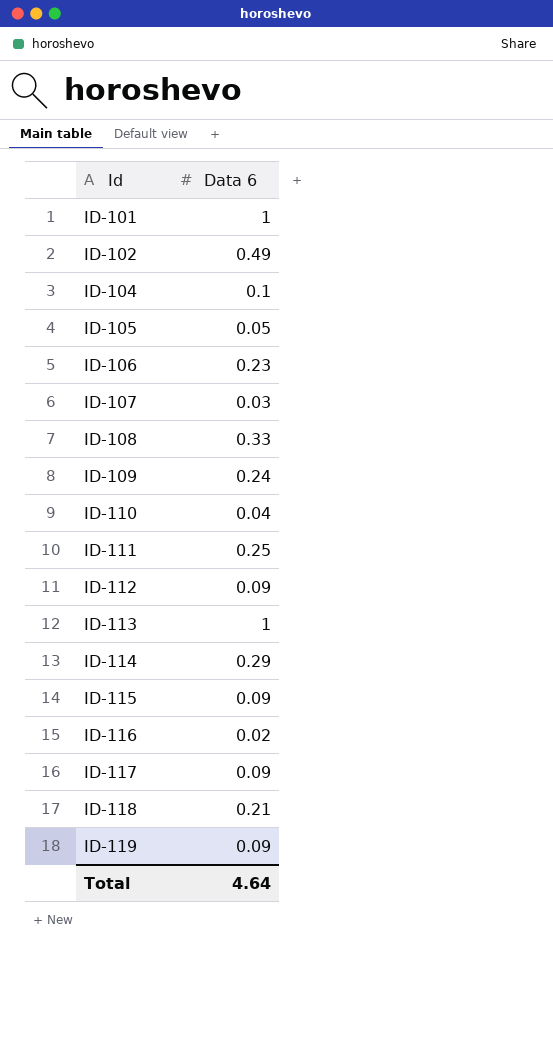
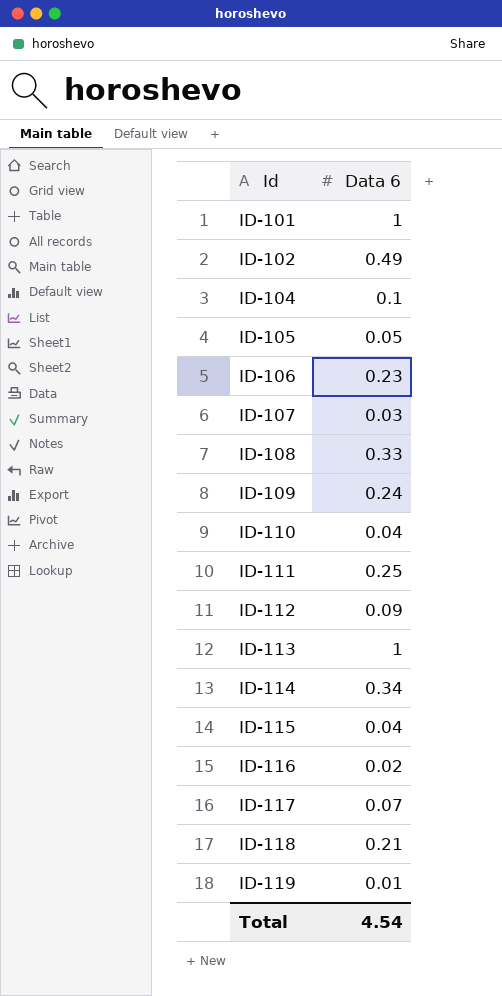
ID-114 | Data 6: 0.29 -> 0.34
ID-115 | Data 6: 0.09 -> 0.04
ID-117 | Data 6: 0.09 -> 0.07
ID-119 | Data 6: 0.09 -> 0.01
Total | Data 6: 4.64 -> 4.54

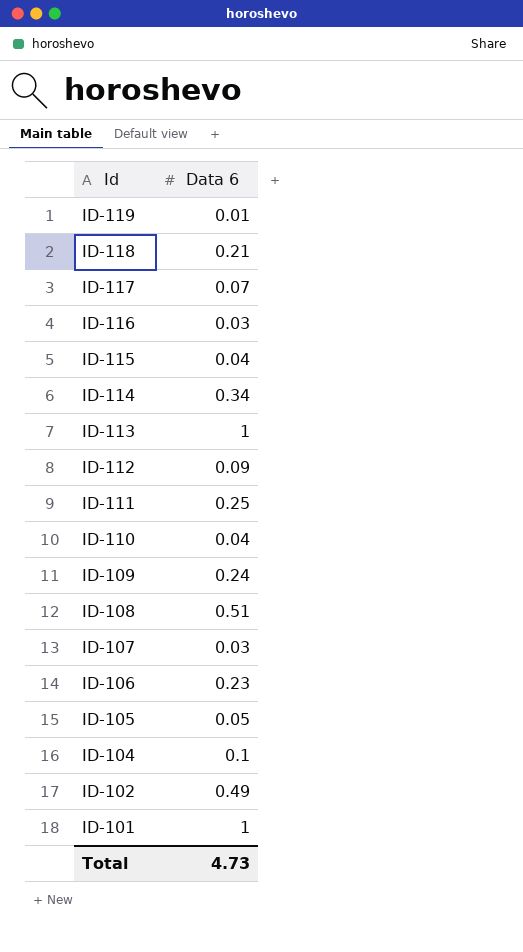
row order: Id ascending -> Id descending
ID-116 | Data 6: 0.02 -> 0.03
ID-108 | Data 6: 0.33 -> 0.51
Total | Data 6: 4.54 -> 4.73

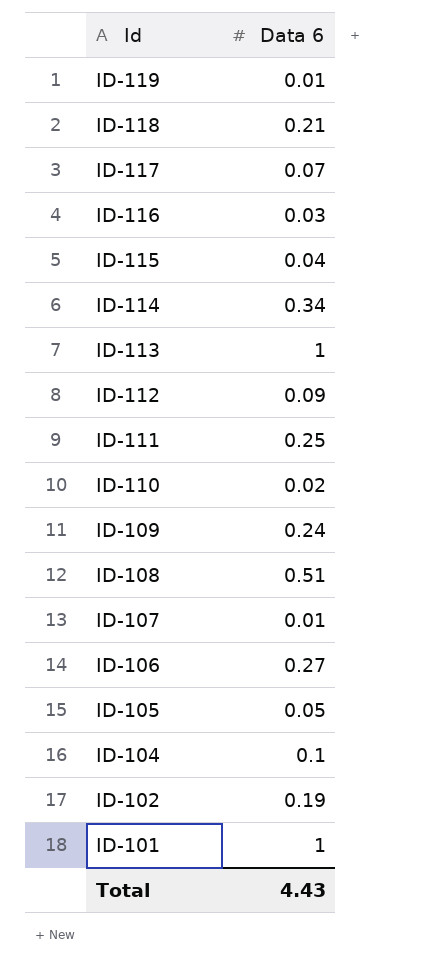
ID-110 | Data 6: 0.04 -> 0.02
ID-107 | Data 6: 0.03 -> 0.01
ID-106 | Data 6: 0.23 -> 0.27
ID-102 | Data 6: 0.49 -> 0.19
Total | Data 6: 4.73 -> 4.43

